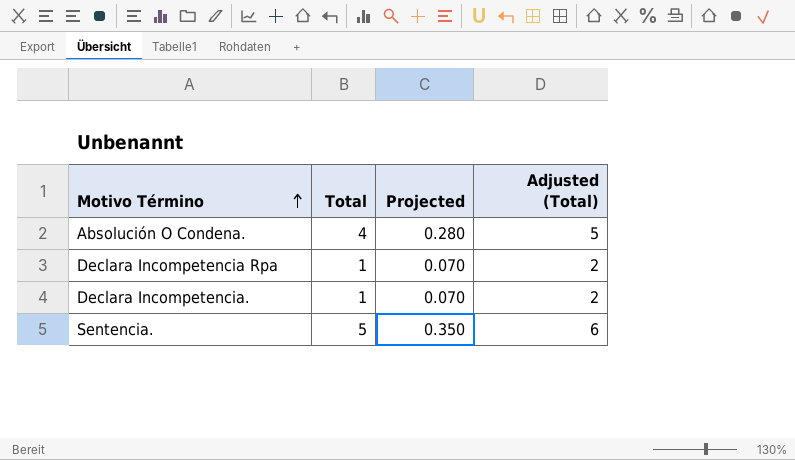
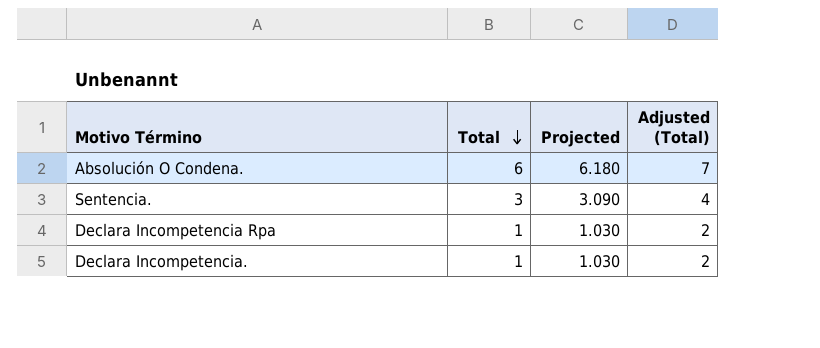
row order: Motivo Término ascending -> Total descending
column Projected | formula: [Total] * 0.07 -> [Total] * 1.03
Absolución O Condena. | Total: 4 -> 6
Absolución O Condena. | Adjusted (Total): 5 -> 7
Sentencia. | Total: 5 -> 3
Sentencia. | Adjusted (Total): 6 -> 4

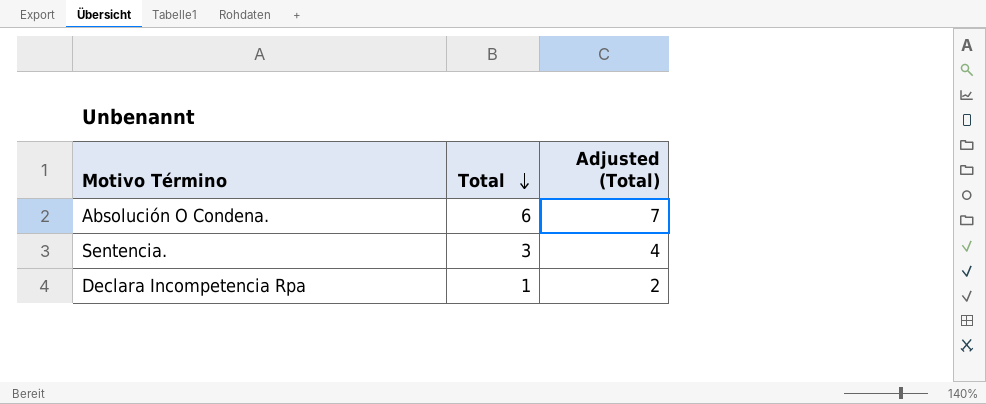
column Projected | formula: [Total] * 1.03 -> none
row Declara Incompetencia.: 1 | 1.030 | 2 -> none

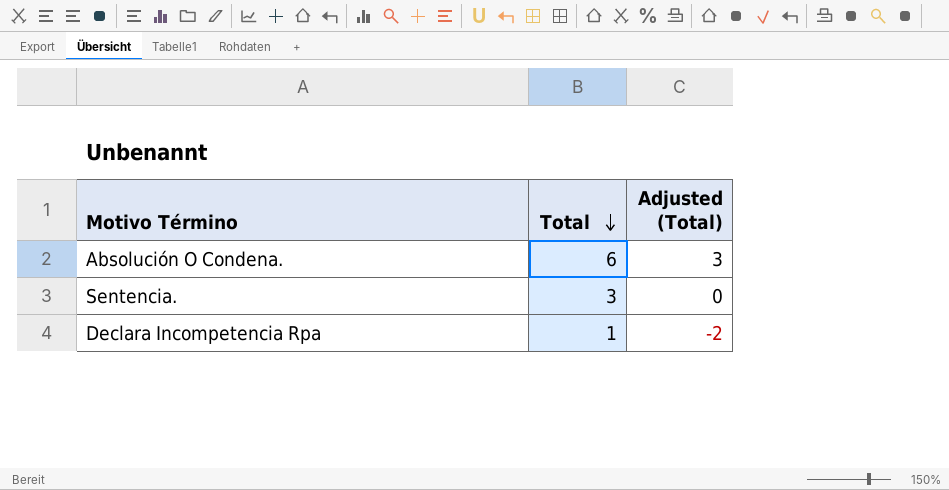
column Adjusted (Total) | formula: [Total] + 1 -> [Total] - 3

